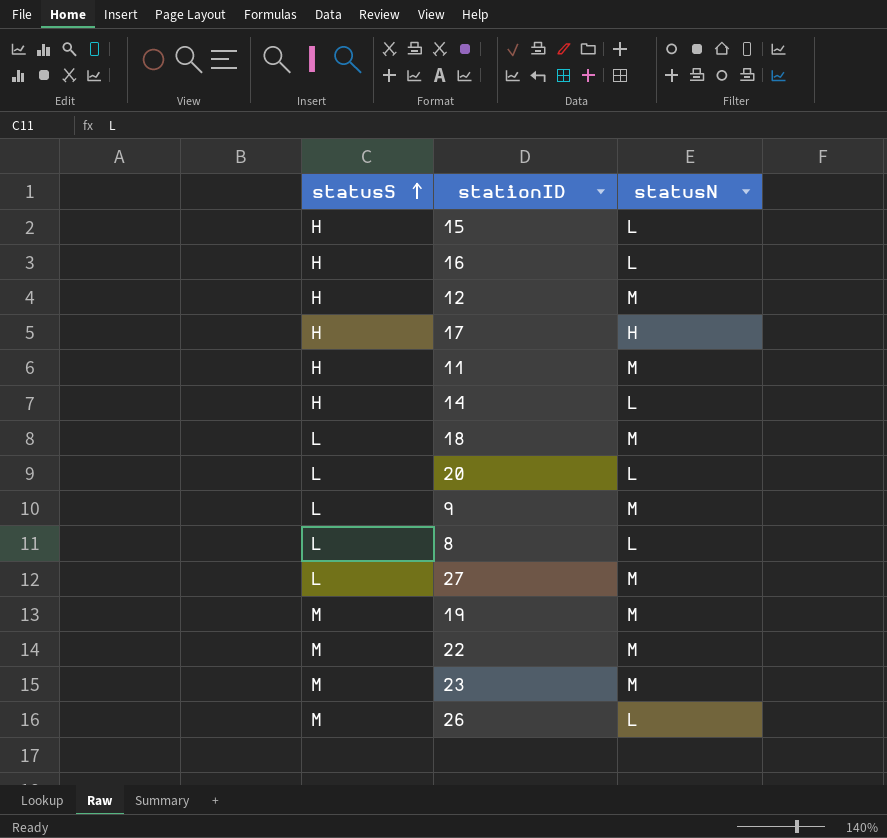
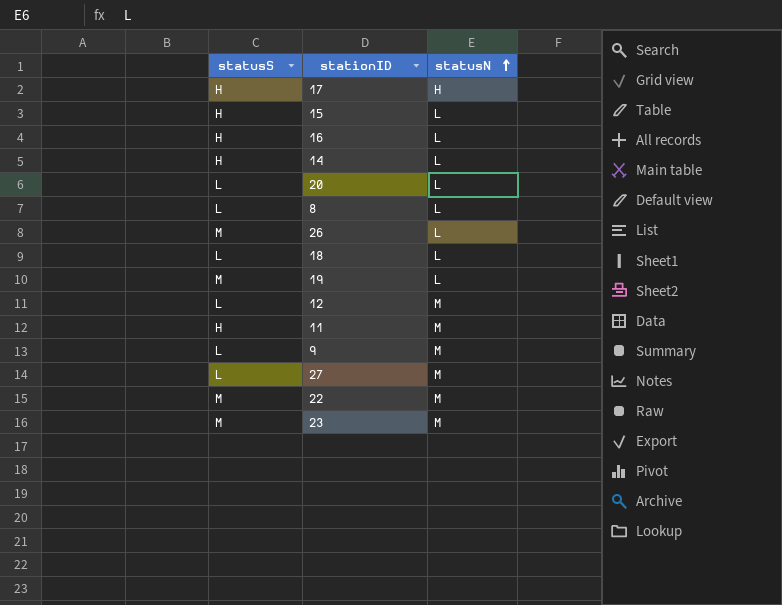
row order: statusS ascending -> statusN ascending
18 | statusN: M -> L
19 | statusN: M -> L
12 | statusS: H -> L

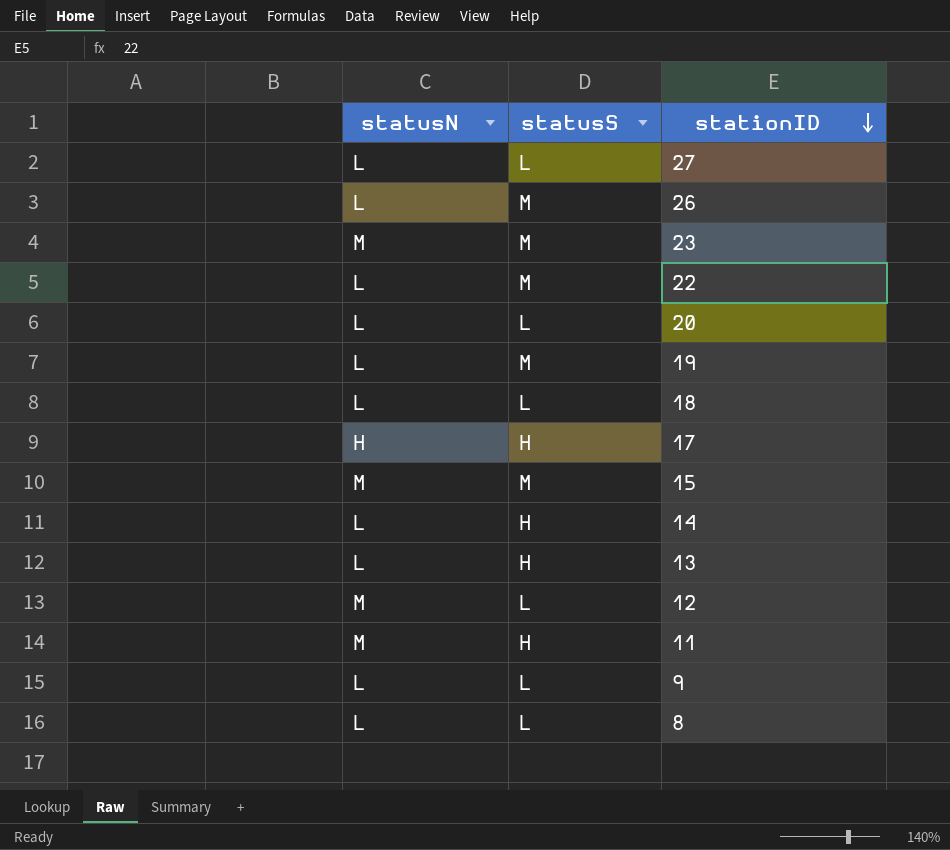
row order: statusN ascending -> stationID descending
column statusN | position: 3 -> 1
row 16: H | L -> none
27 | statusN: M -> L
22 | statusN: M -> L
15 | statusN: L -> M
15 | statusS: H -> M
row 13: none -> L | H
9 | statusN: M -> L

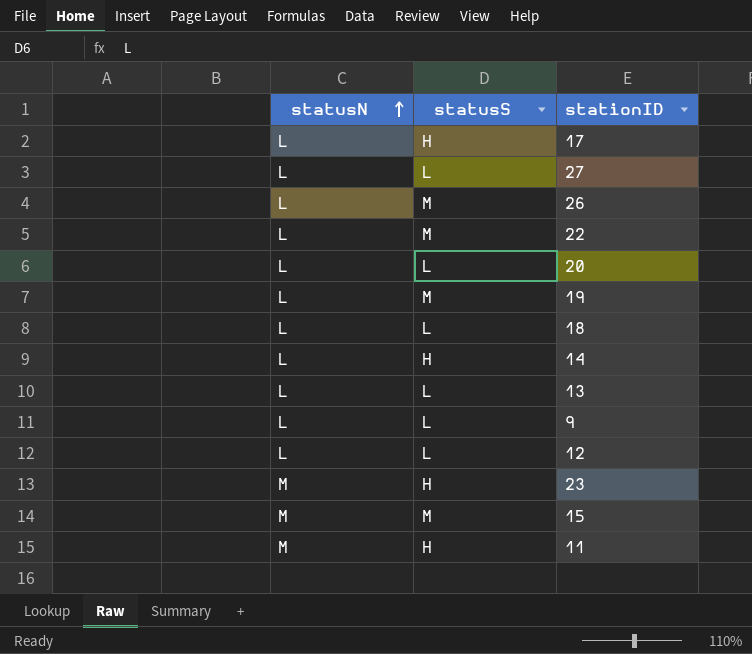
row order: stationID descending -> statusN ascending
row 8: L | L -> none
17 | statusN: H -> L
13 | statusS: H -> L
12 | statusN: M -> L
23 | statusS: M -> H

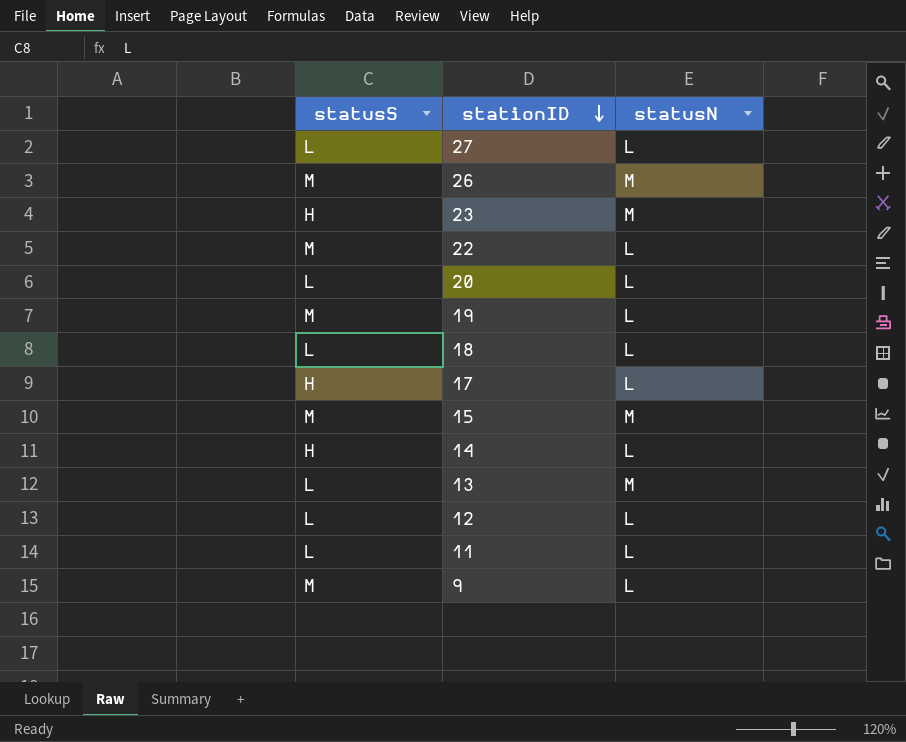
row order: statusN ascending -> stationID descending
column statusN | position: 1 -> 3
26 | statusN: L -> M
13 | statusN: L -> M
11 | statusS: H -> L
11 | statusN: M -> L
9 | statusS: L -> M

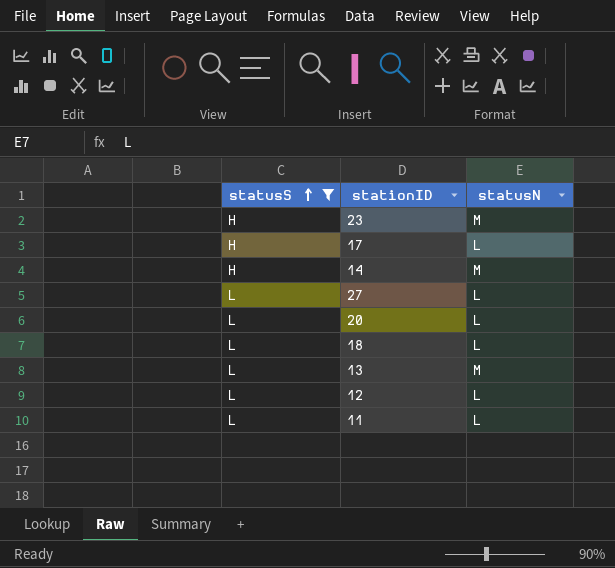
filter: none -> statusS != M
row order: stationID descending -> statusS ascending
14 | statusN: L -> M

